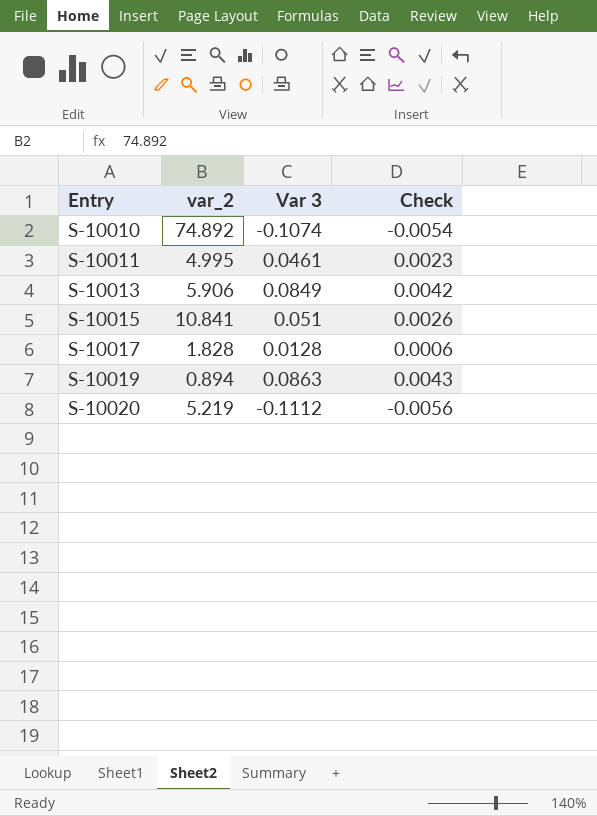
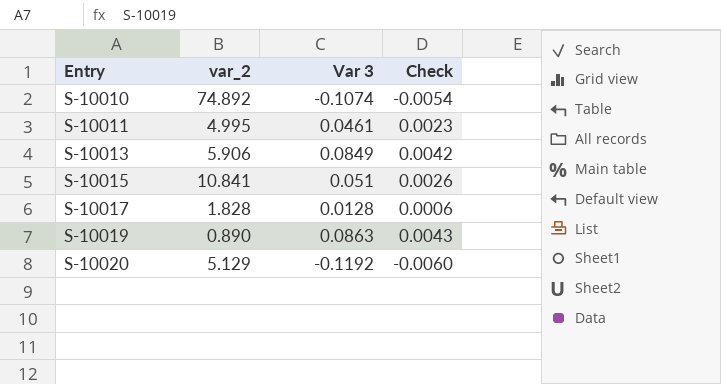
S-10019 | var_2: 0.894 -> 0.890
S-10020 | var_2: 5.219 -> 5.129
S-10020 | Var 3: -0.1112 -> -0.1192
S-10020 | Check: -0.0056 -> -0.0060

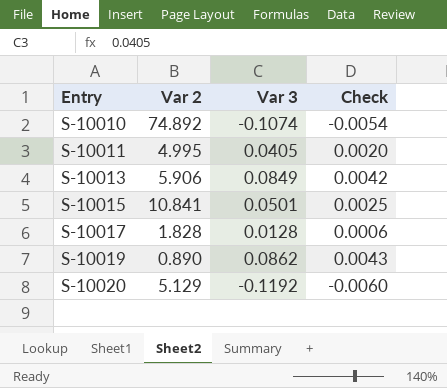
column name: var_2 -> Var 2
S-10011 | Var 3: 0.0461 -> 0.0405
S-10011 | Check: 0.0023 -> 0.0020
S-10015 | Var 3: 0.051 -> 0.0501
S-10015 | Check: 0.0026 -> 0.0025
S-10019 | Var 3: 0.0863 -> 0.0862

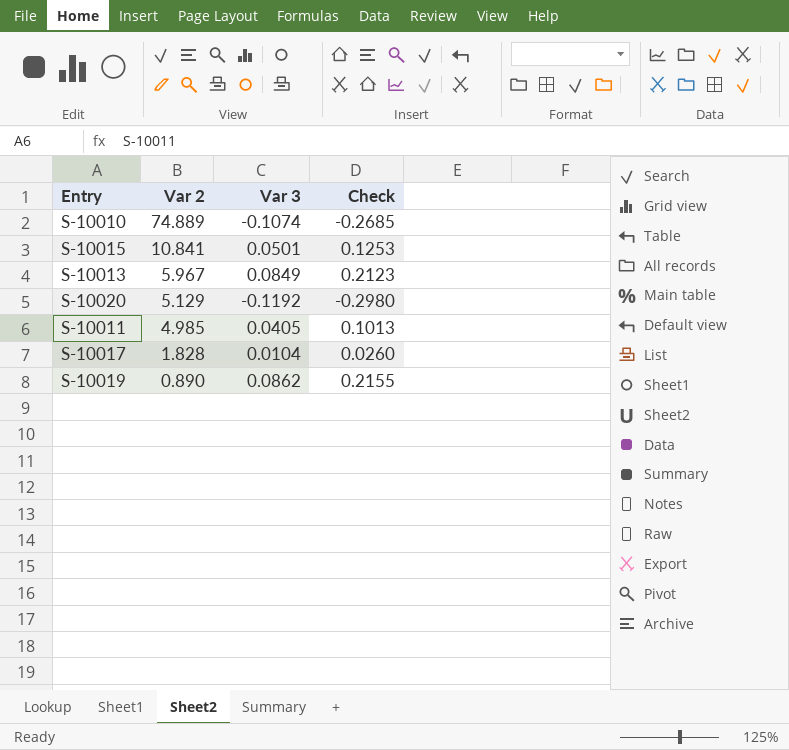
row order: Entry ascending -> Var 2 descending
column Check | formula: [Var 3] * 0.05 -> [Var 3] * 2.5
S-10010 | Var 2: 74.892 -> 74.889
S-10013 | Var 2: 5.906 -> 5.967
S-10011 | Var 2: 4.995 -> 4.985
S-10017 | Var 3: 0.0128 -> 0.0104

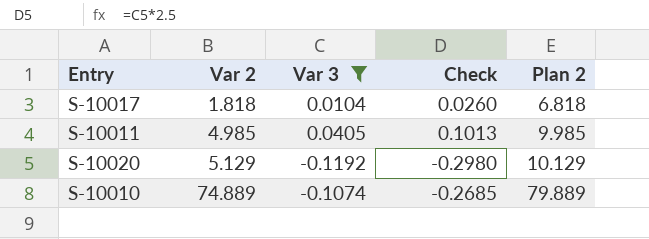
filter: none -> Var 3 <= 0.0405
row order: Var 2 descending -> Var 2 ascending
column Plan 2 | formula: none -> [Var 2] + 5
S-10017 | Var 2: 1.828 -> 1.818

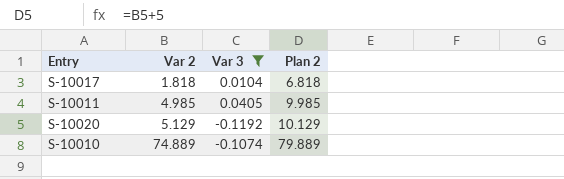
column Check | formula: [Var 3] * 2.5 -> none

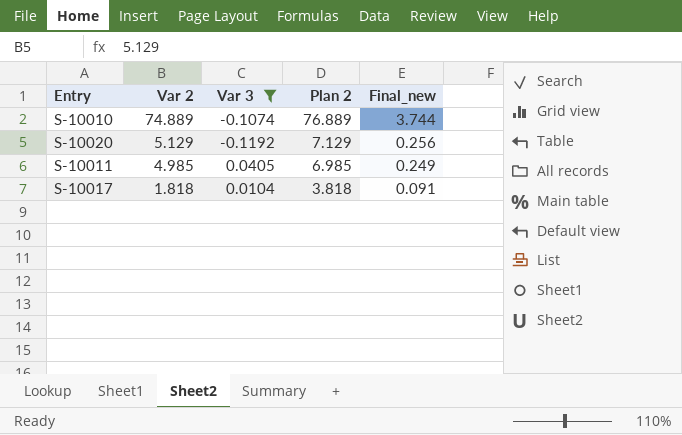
row order: Var 2 ascending -> Var 2 descending
column Plan 2 | formula: [Var 2] + 5 -> [Var 2] + 2
column Final_new | formula: none -> [Var 2] * 0.05

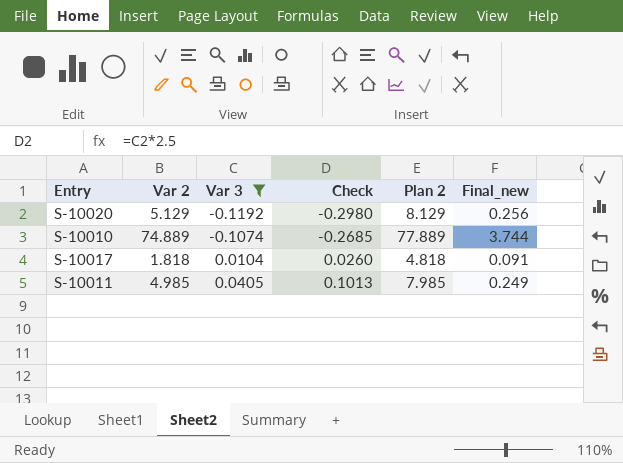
row order: Var 2 descending -> Var 3 ascending
column Check | formula: none -> [Var 3] * 2.5
column Plan 2 | formula: [Var 2] + 2 -> [Var 2] + 3

